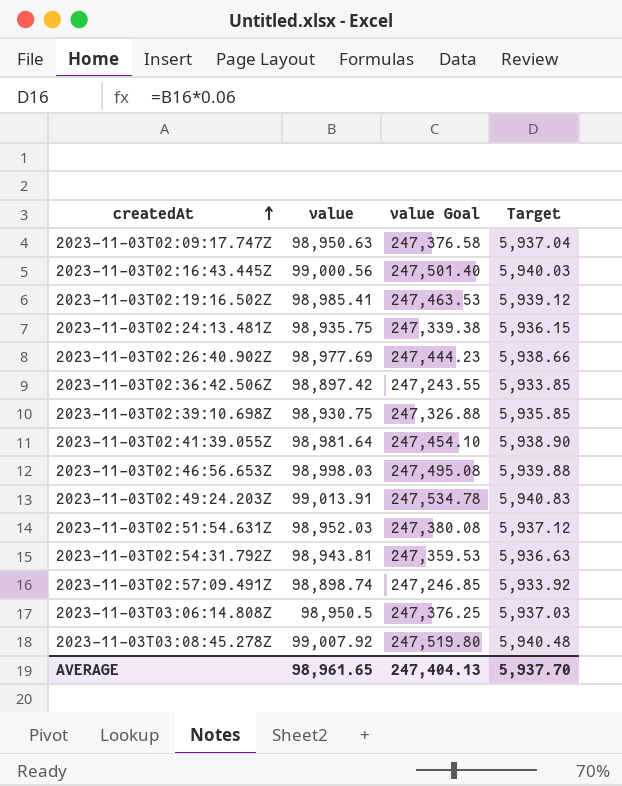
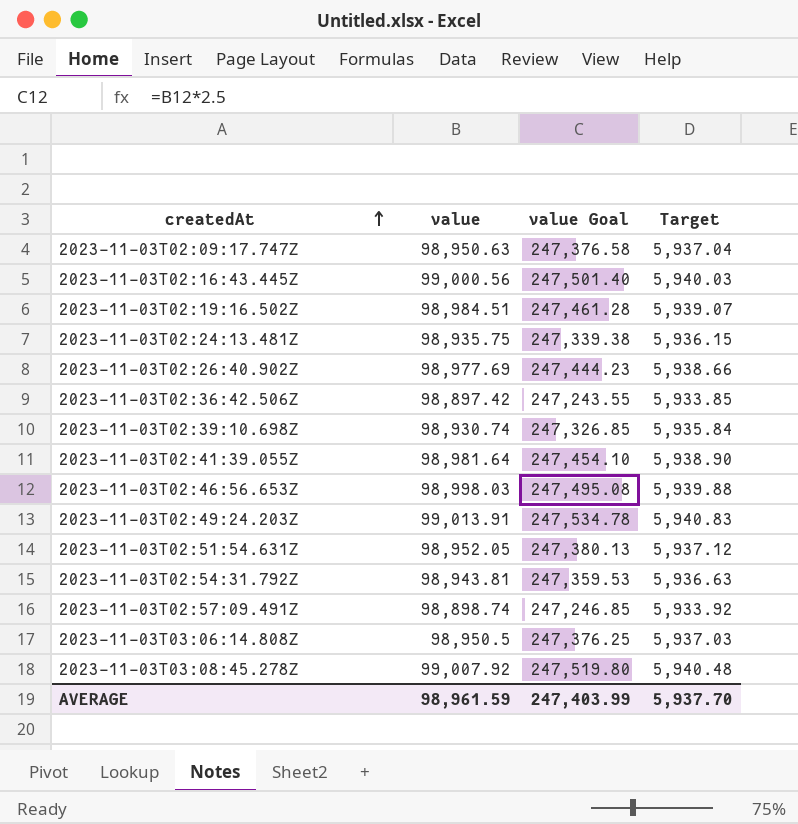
2023-11-03T02:19:16.502Z | value: 98,985.41 -> 98,984.51
2023-11-03T02:19:16.502Z | value Goal: 247,463.53 -> 247,461.28
2023-11-03T02:19:16.502Z | Target: 5,939.12 -> 5,939.07
2023-11-03T02:39:10.698Z | value: 98,930.75 -> 98,930.74
2023-11-03T02:39:10.698Z | value Goal: 247,326.88 -> 247,326.85
2023-11-03T02:39:10.698Z | Target: 5,935.85 -> 5,935.84
2023-11-03T02:51:54.631Z | value: 98,952.03 -> 98,952.05
2023-11-03T02:51:54.631Z | value Goal: 247,380.08 -> 247,380.13
AVERAGE | value: 98,961.65 -> 98,961.59
AVERAGE | value Goal: 247,404.13 -> 247,403.99

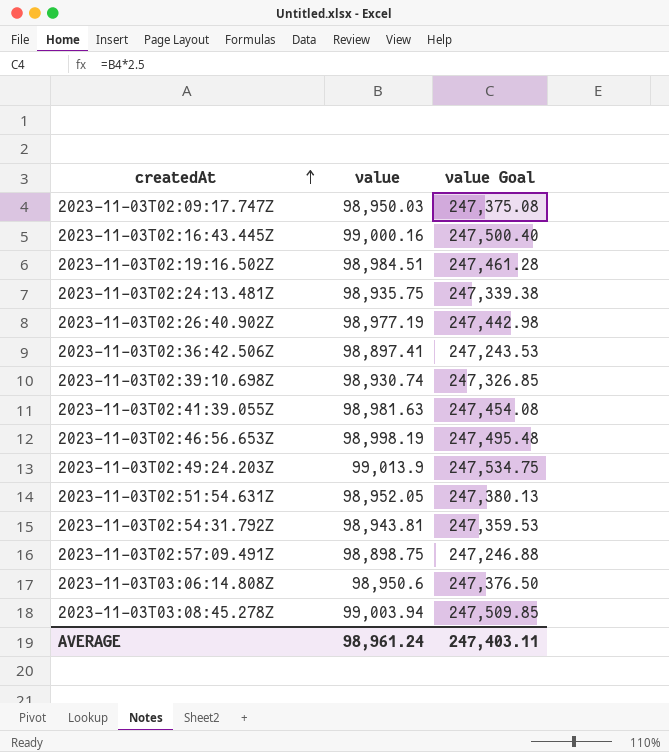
column Target | formula: [value] * 0.06 -> none
2023-11-03T02:09:17.747Z | value: 98,950.63 -> 98,950.03
2023-11-03T02:09:17.747Z | value Goal: 247,376.58 -> 247,375.08
2023-11-03T02:16:43.445Z | value: 99,000.56 -> 99,000.16
2023-11-03T02:16:43.445Z | value Goal: 247,501.40 -> 247,500.40
2023-11-03T02:26:40.902Z | value: 98,977.69 -> 98,977.19
2023-11-03T02:26:40.902Z | value Goal: 247,444.23 -> 247,442.98
2023-11-03T02:36:42.506Z | value: 98,897.42 -> 98,897.41
2023-11-03T02:36:42.506Z | value Goal: 247,243.55 -> 247,243.53
2023-11-03T02:41:39.055Z | value: 98,981.64 -> 98,981.63
2023-11-03T02:41:39.055Z | value Goal: 247,454.10 -> 247,454.08
2023-11-03T02:46:56.653Z | value: 98,998.03 -> 98,998.19
2023-11-03T02:46:56.653Z | value Goal: 247,495.08 -> 247,495.48
2023-11-03T02:49:24.203Z | value: 99,013.91 -> 99,013.9
2023-11-03T02:49:24.203Z | value Goal: 247,534.78 -> 247,534.75
2023-11-03T02:57:09.491Z | value: 98,898.74 -> 98,898.75
2023-11-03T02:57:09.491Z | value Goal: 247,246.85 -> 247,246.88
2023-11-03T03:06:14.808Z | value: 98,950.5 -> 98,950.6
2023-11-03T03:06:14.808Z | value Goal: 247,376.25 -> 247,376.50
2023-11-03T03:08:45.278Z | value: 99,007.92 -> 99,003.94
2023-11-03T03:08:45.278Z | value Goal: 247,519.80 -> 247,509.85
AVERAGE | value: 98,961.59 -> 98,961.24
AVERAGE | value Goal: 247,403.99 -> 247,403.11

